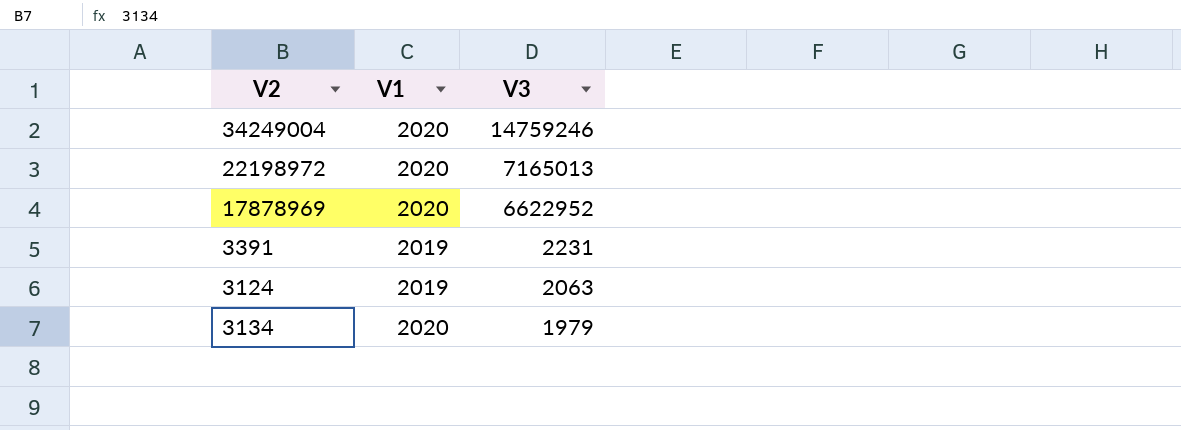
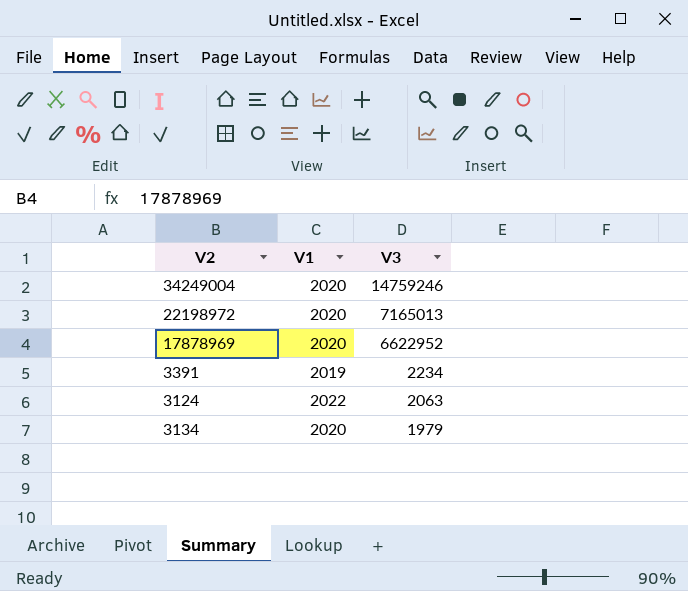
3391 | V3: 2231 -> 2234
3124 | V1: 2019 -> 2022

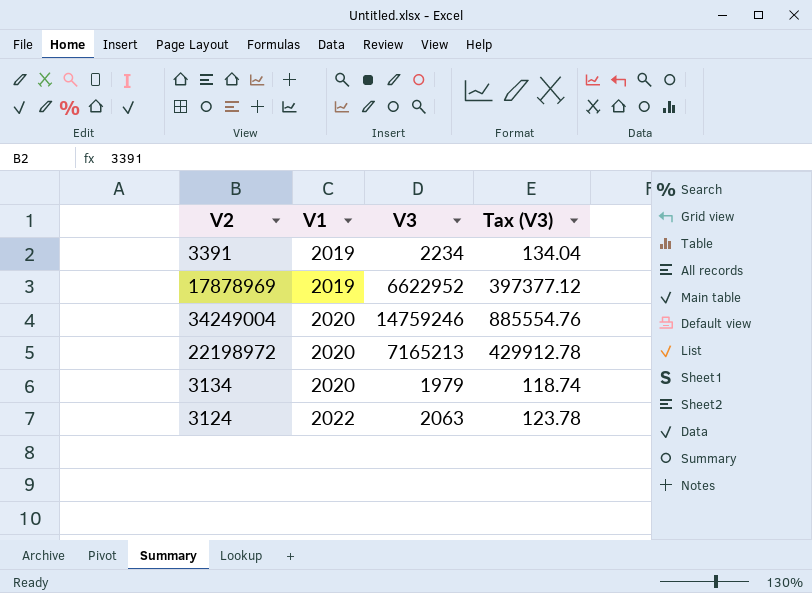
row order: V3 descending -> V1 ascending
column Tax (V3) | formula: none -> [V3] * 0.06
17878969 | V1: 2020 -> 2019
22198972 | V3: 7165013 -> 7165213

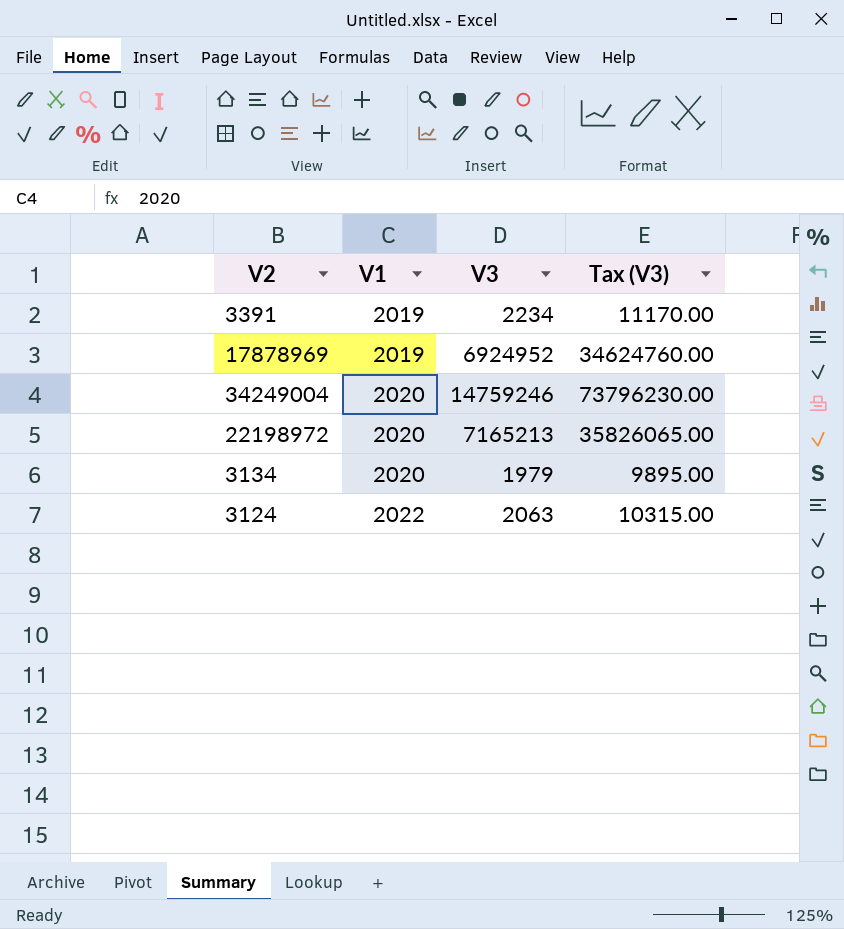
column Tax (V3) | formula: [V3] * 0.06 -> [V3] * 5
17878969 | V3: 6622952 -> 6924952

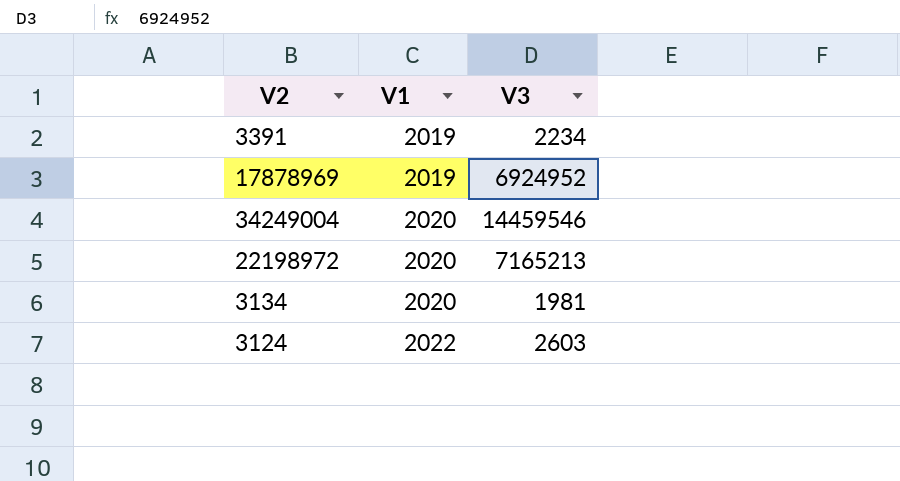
column Tax (V3) | formula: [V3] * 5 -> none
34249004 | V3: 14759246 -> 14459546
3134 | V3: 1979 -> 1981
3124 | V3: 2063 -> 2603

